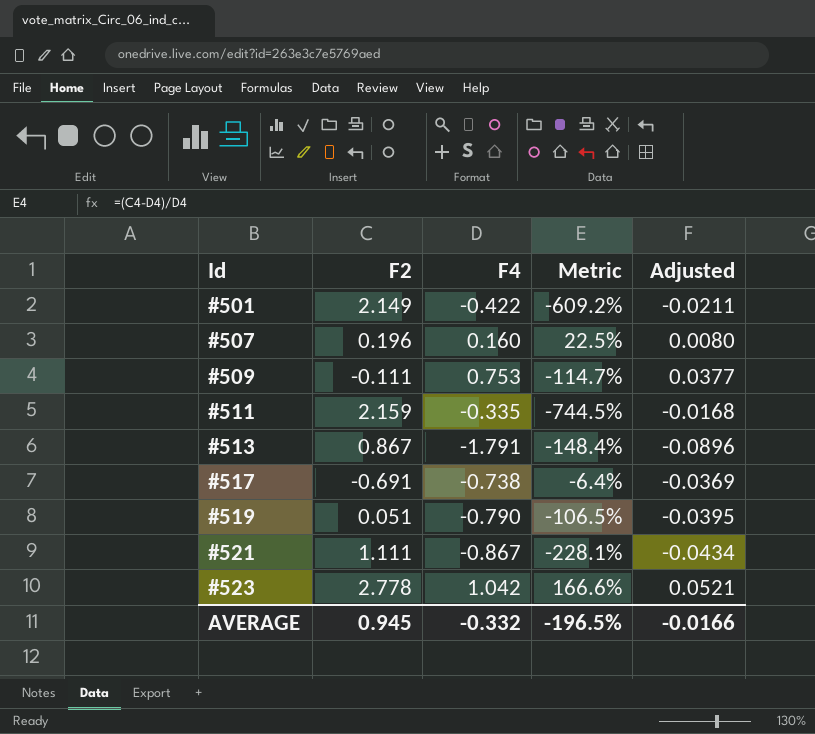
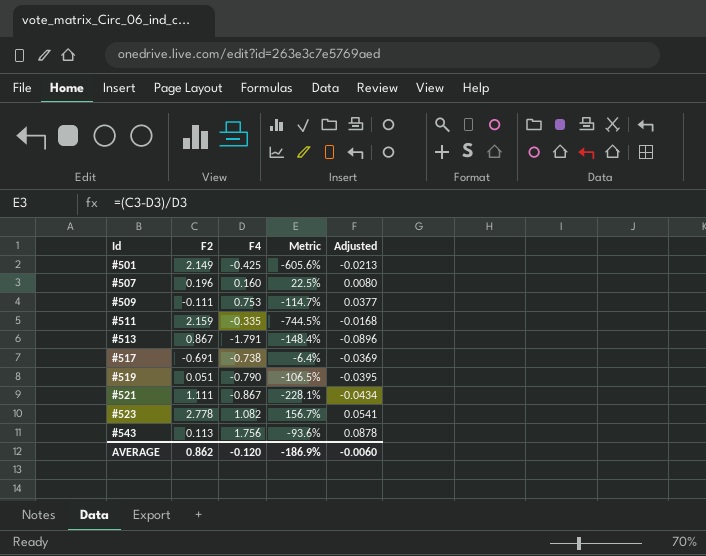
#501 | F4: -0.422 -> -0.425
#501 | Metric: -609.2% -> -605.6%
#501 | Adjusted: -0.0211 -> -0.0213
#523 | F4: 1.042 -> 1.082
#523 | Metric: 166.6% -> 156.7%
#523 | Adjusted: 0.0521 -> 0.0541
row #543: none -> 0.113 | 1.756 | -93.6% | 0.0878
AVERAGE | F2: 0.945 -> 0.862
AVERAGE | F4: -0.332 -> -0.120
AVERAGE | Metric: -196.5% -> -186.9%
AVERAGE | Adjusted: -0.0166 -> -0.0060

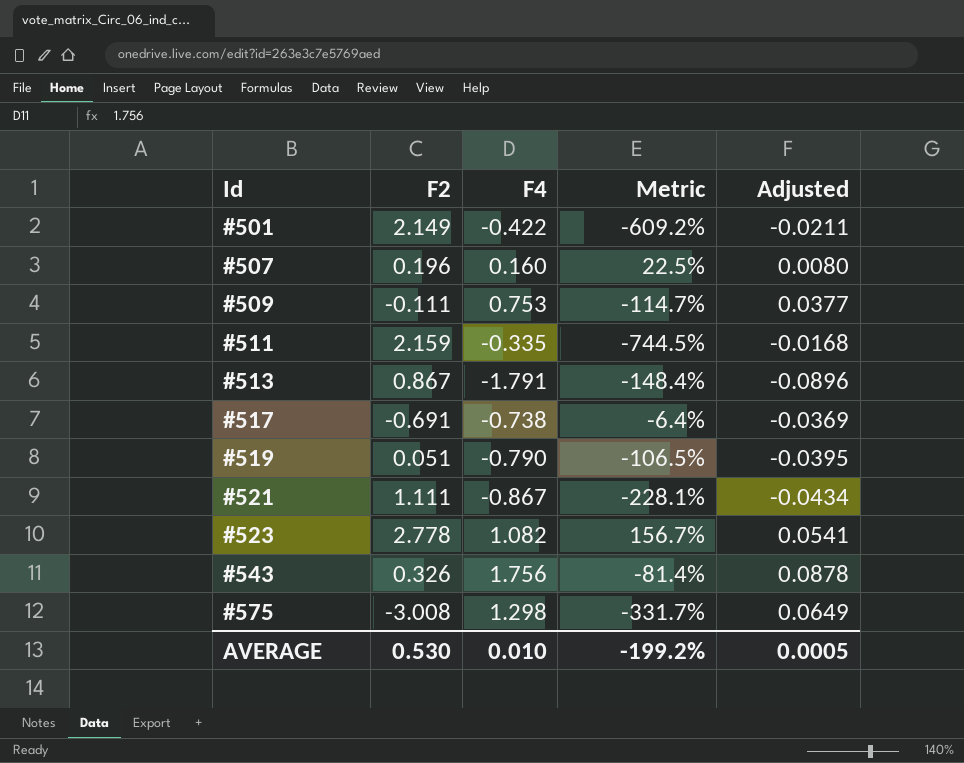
#501 | F4: -0.425 -> -0.422
#501 | Metric: -605.6% -> -609.2%
#501 | Adjusted: -0.0213 -> -0.0211
#543 | F2: 0.113 -> 0.326
#543 | Metric: -93.6% -> -81.4%
row #575: none -> -3.008 | 1.298 | -331.7% | 0.0649
AVERAGE | F2: 0.862 -> 0.530
AVERAGE | F4: -0.120 -> 0.010
AVERAGE | Metric: -186.9% -> -199.2%
AVERAGE | Adjusted: -0.0060 -> 0.0005

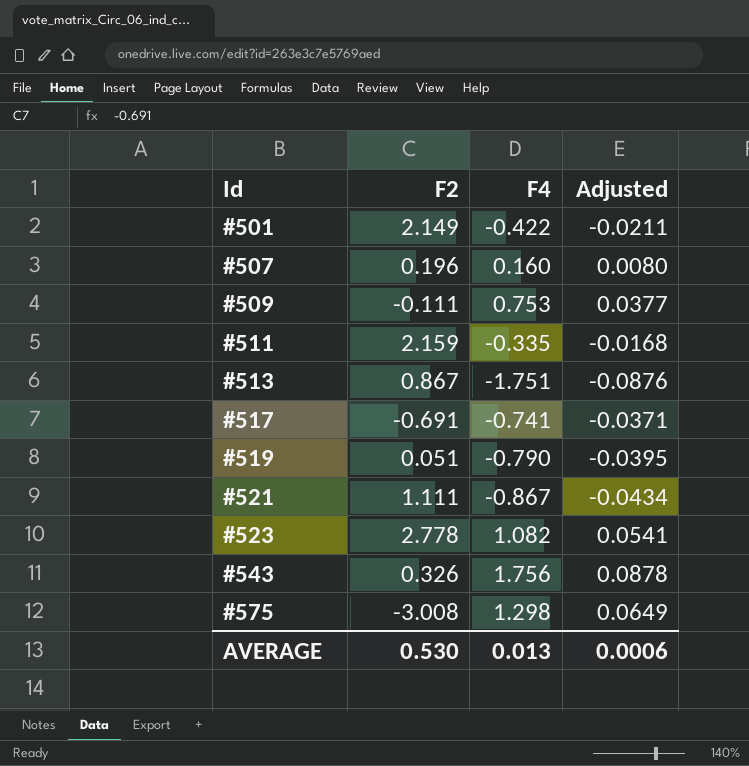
column Metric | formula: ([F2] - [F4]) / [F4] -> none
#513 | F4: -1.791 -> -1.751
#513 | Adjusted: -0.0896 -> -0.0876
#517 | F4: -0.738 -> -0.741
#517 | Adjusted: -0.0369 -> -0.0371
AVERAGE | F4: 0.010 -> 0.013
AVERAGE | Adjusted: 0.0005 -> 0.0006

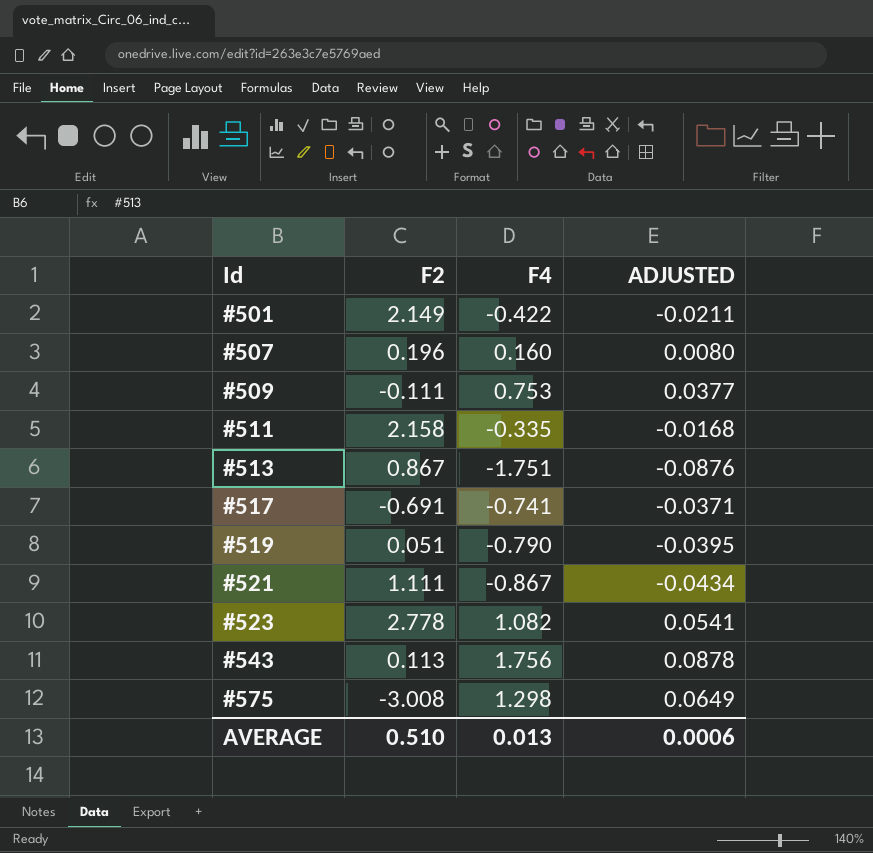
column name: Adjusted -> ADJUSTED
#511 | F2: 2.159 -> 2.158
#543 | F2: 0.326 -> 0.113
AVERAGE | F2: 0.530 -> 0.510

